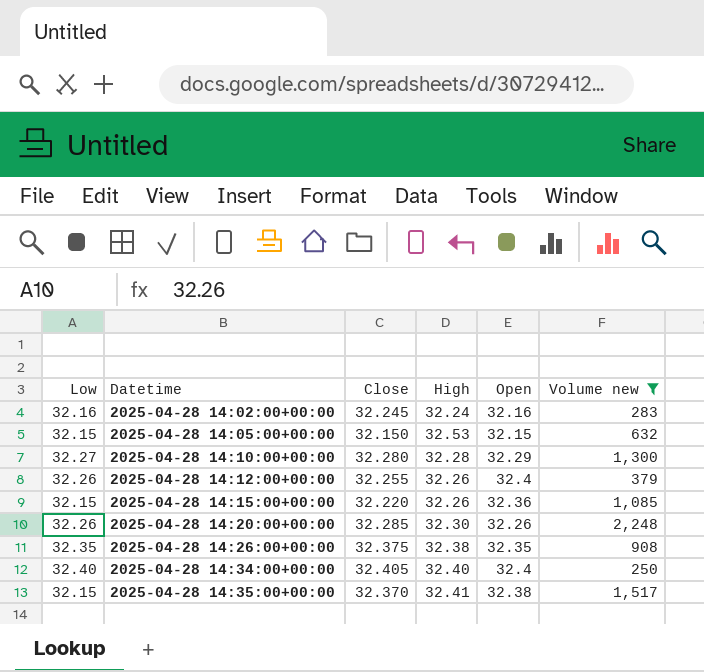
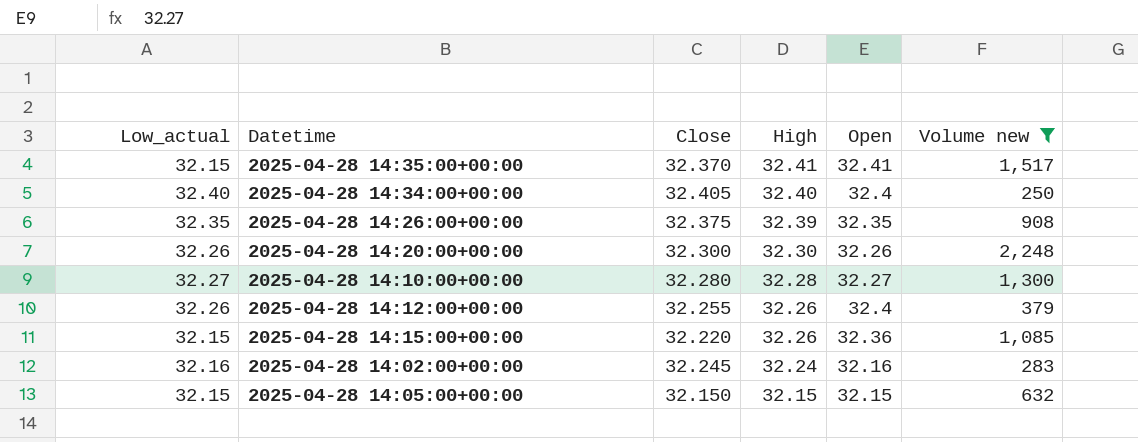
row order: Datetime ascending -> High descending
column name: Low -> Low_actual
2025-04-28 14:35:00+00:00 | Open: 32.38 -> 32.41
2025-04-28 14:26:00+00:00 | High: 32.38 -> 32.39
2025-04-28 14:20:00+00:00 | Close: 32.285 -> 32.300
2025-04-28 14:10:00+00:00 | Open: 32.29 -> 32.27
2025-04-28 14:05:00+00:00 | High: 32.53 -> 32.15

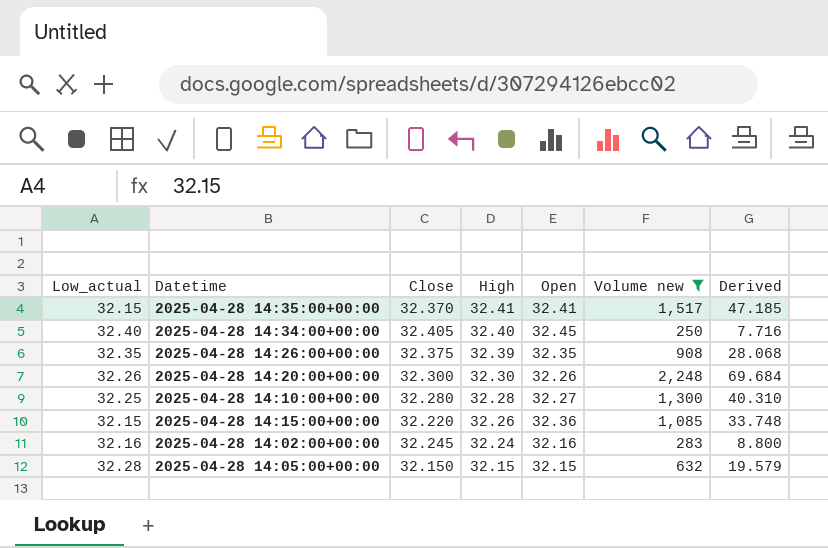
column Derived | formula: none -> [Volume new] / [Low_actual]
row 2025-04-28 14:12:00+00:00: 32.26 | 32.255 | 32.26 | 32.4 | 379 -> none
2025-04-28 14:34:00+00:00 | Open: 32.4 -> 32.45
2025-04-28 14:10:00+00:00 | Low_actual: 32.27 -> 32.25
2025-04-28 14:05:00+00:00 | Low_actual: 32.15 -> 32.28

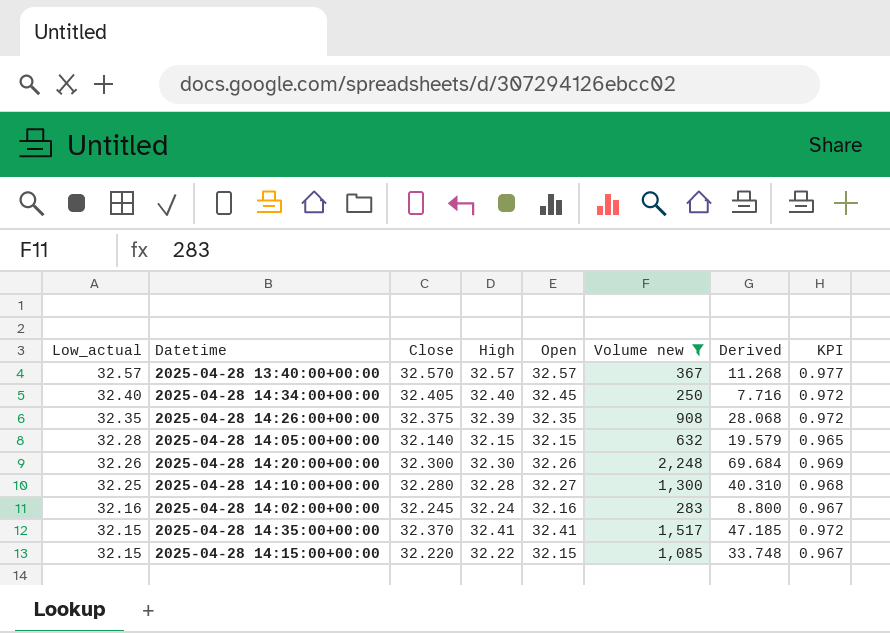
row order: High descending -> Low_actual descending
column KPI | formula: none -> [High] * 0.03
row 2025-04-28 13:40:00+00:00: none -> 32.57 | 32.570 | 32.57 | 32.57 | 367 | 11.268 | 0.977
2025-04-28 14:05:00+00:00 | Close: 32.150 -> 32.140
2025-04-28 14:15:00+00:00 | High: 32.26 -> 32.22
2025-04-28 14:15:00+00:00 | Open: 32.36 -> 32.15

